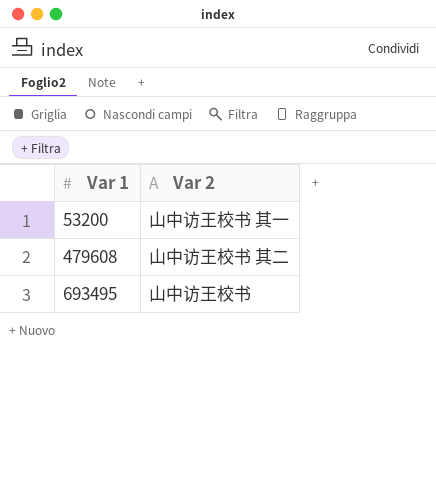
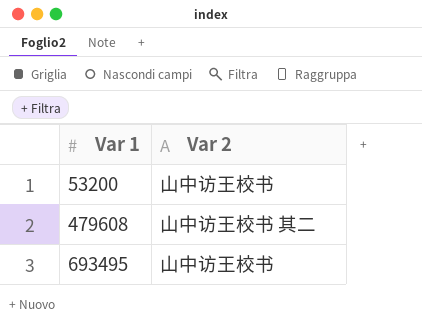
53200 | Var 2: 山中访王校书 其一 -> 山中访王校书

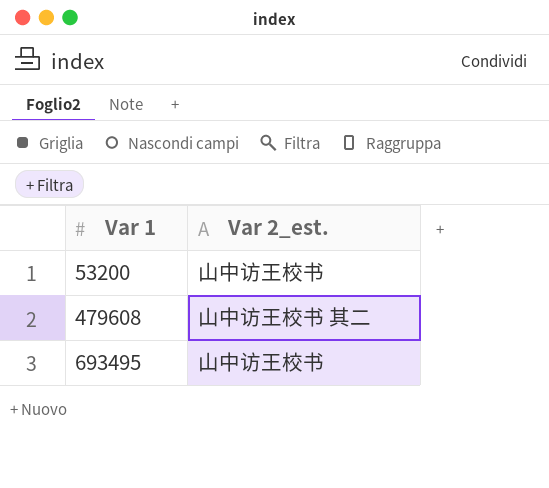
column name: Var 2 -> Var 2_est.

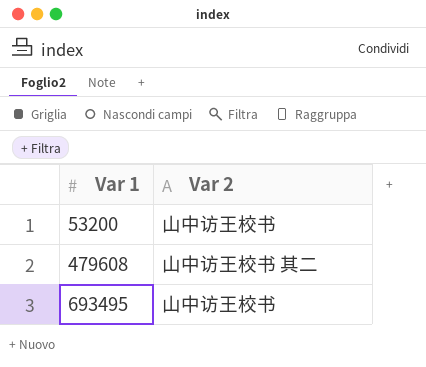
column name: Var 2_est. -> Var 2

